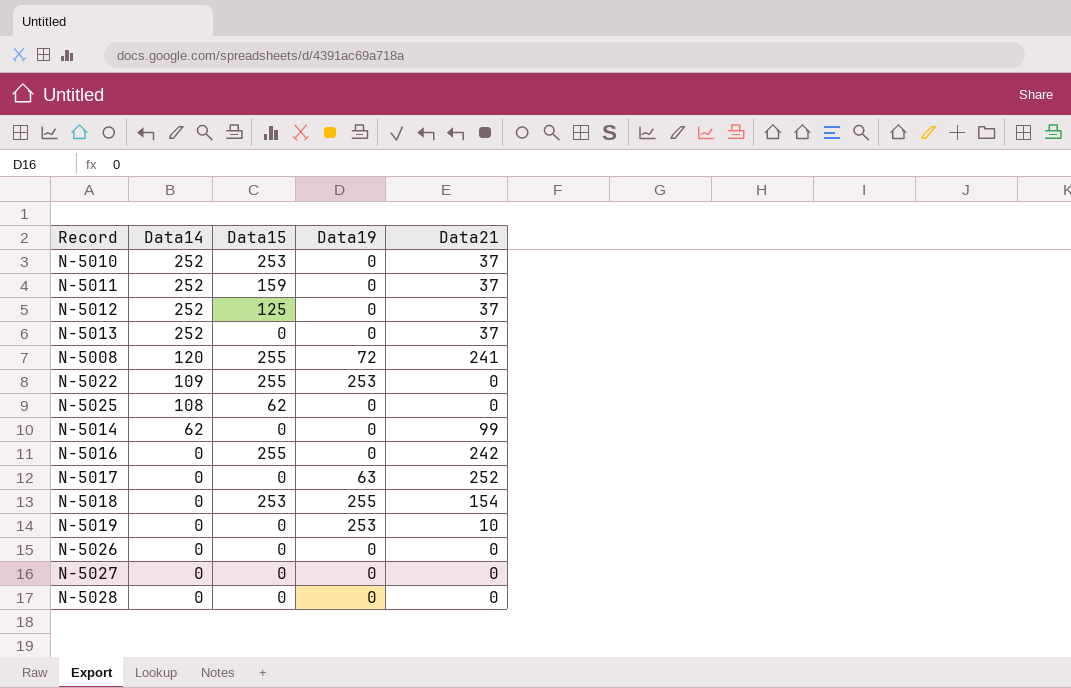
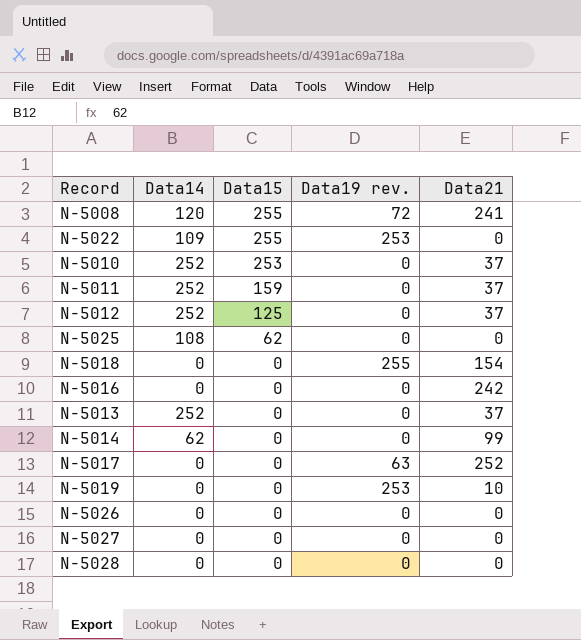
row order: Data14 descending -> Data15 descending
column name: Data19 -> Data19 rev.
N-5018 | Data15: 253 -> 0
N-5016 | Data15: 255 -> 0

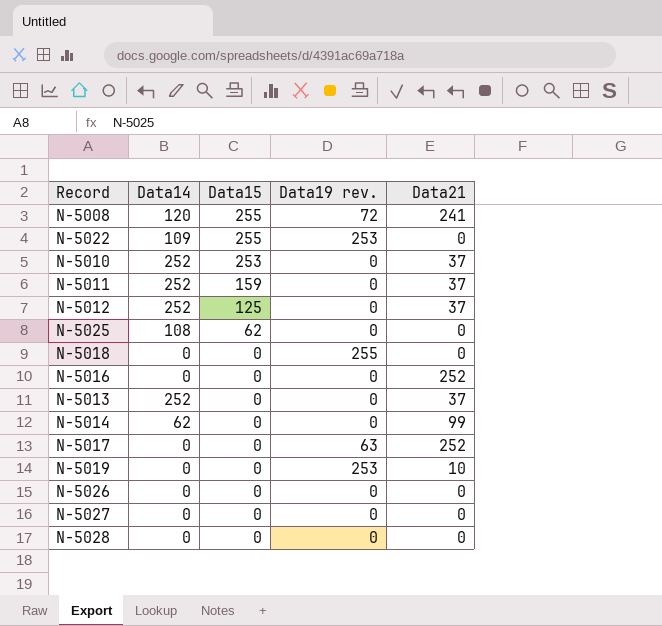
N-5018 | Data21: 154 -> 0
N-5016 | Data21: 242 -> 252

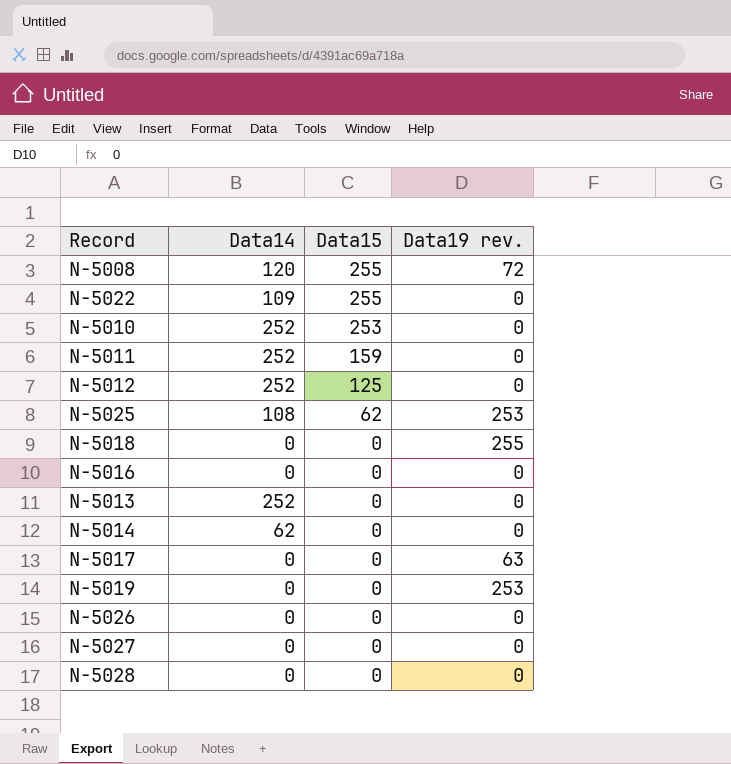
column Data21 | position: 5 -> none
N-5022 | Data19 rev.: 253 -> 0
N-5025 | Data19 rev.: 0 -> 253

